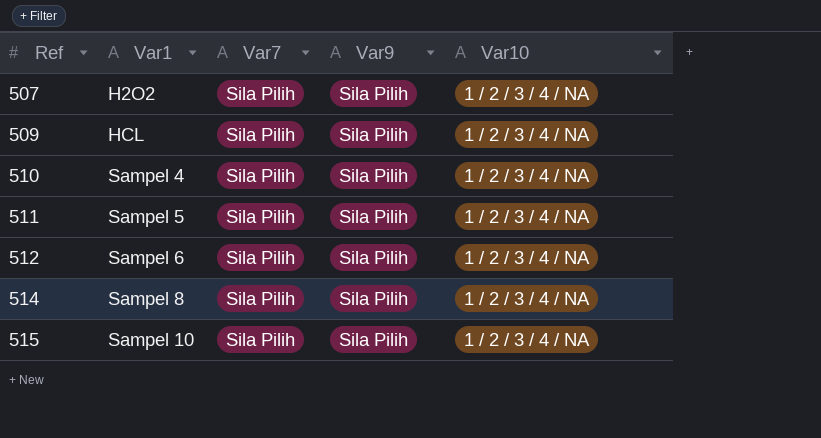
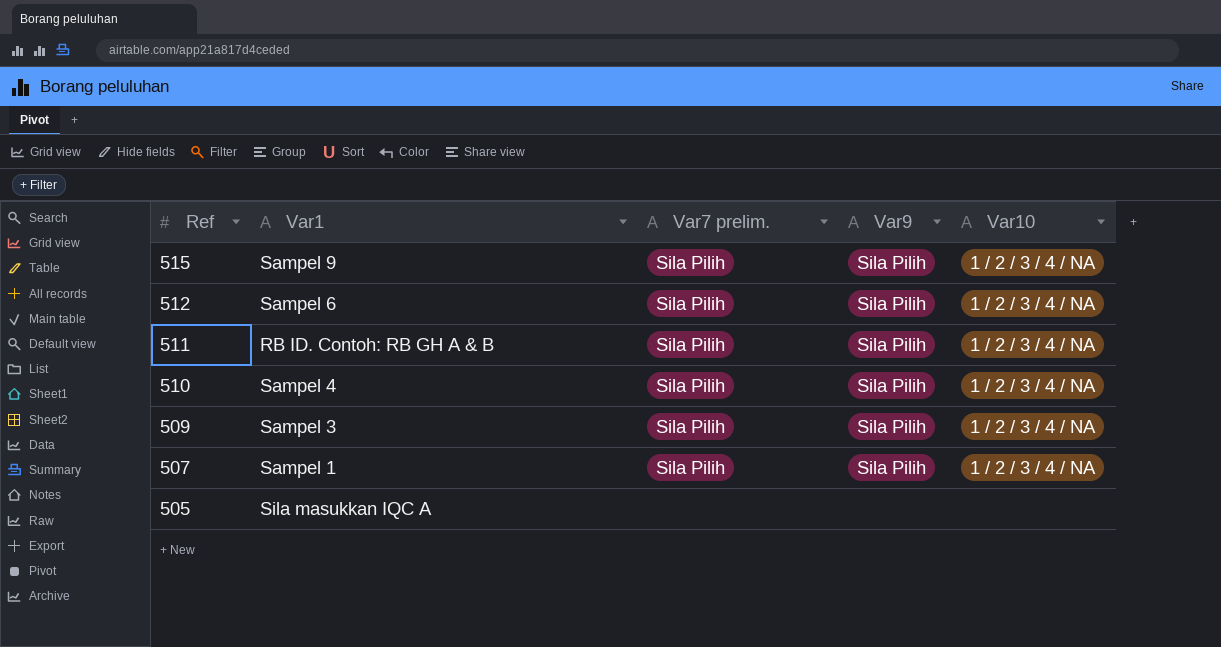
row order: Ref ascending -> Ref descending
column name: Var7 -> Var7 prelim.
row 514: Sampel 8 | Sila Pilih | Sila Pilih | 1 / 2 / 3 / 4 / NA -> none
515 | Var1: Sampel 10 -> Sampel 9
511 | Var1: Sampel 5 -> RB ID. Contoh: RB GH A & B
509 | Var1: HCL -> Sampel 3
507 | Var1: H2O2 -> Sampel 1
row 505: none -> Sila masukkan IQC A | none | none | none

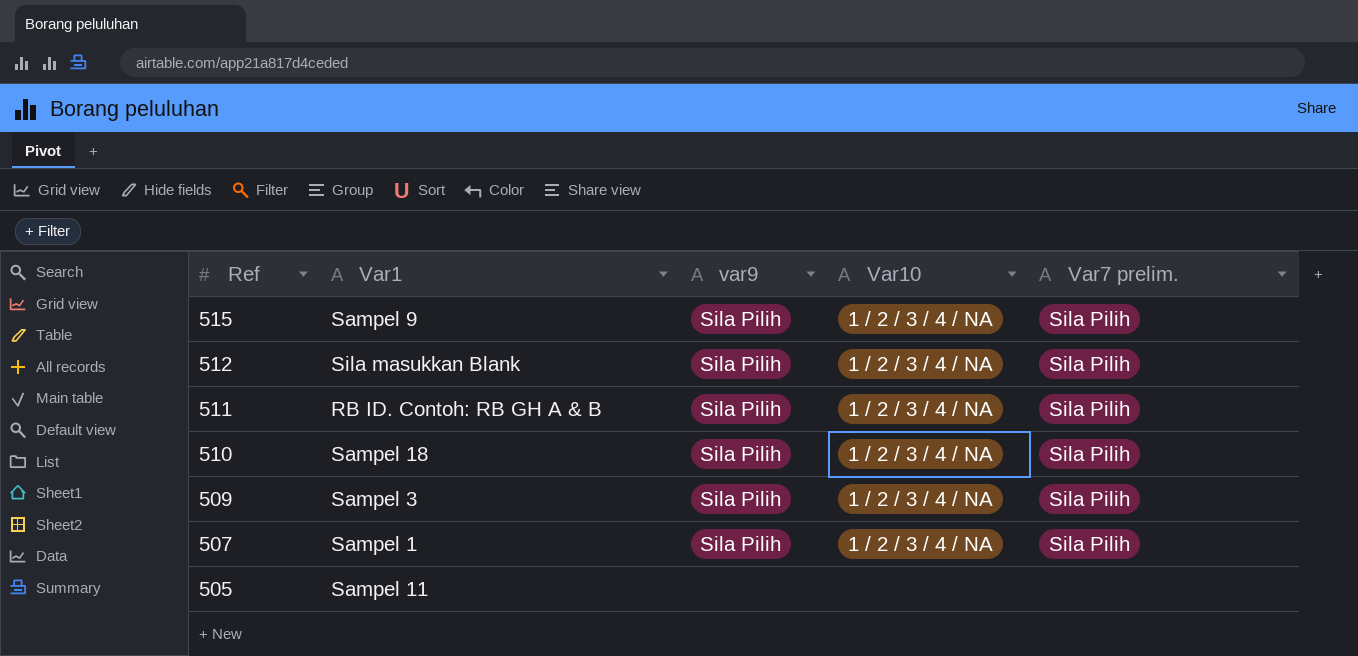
column name: Var9 -> var9
column Var7 prelim. | position: 3 -> 5
512 | Var1: Sampel 6 -> Sila masukkan Blank
510 | Var1: Sampel 4 -> Sampel 18
505 | Var1: Sila masukkan IQC A -> Sampel 11

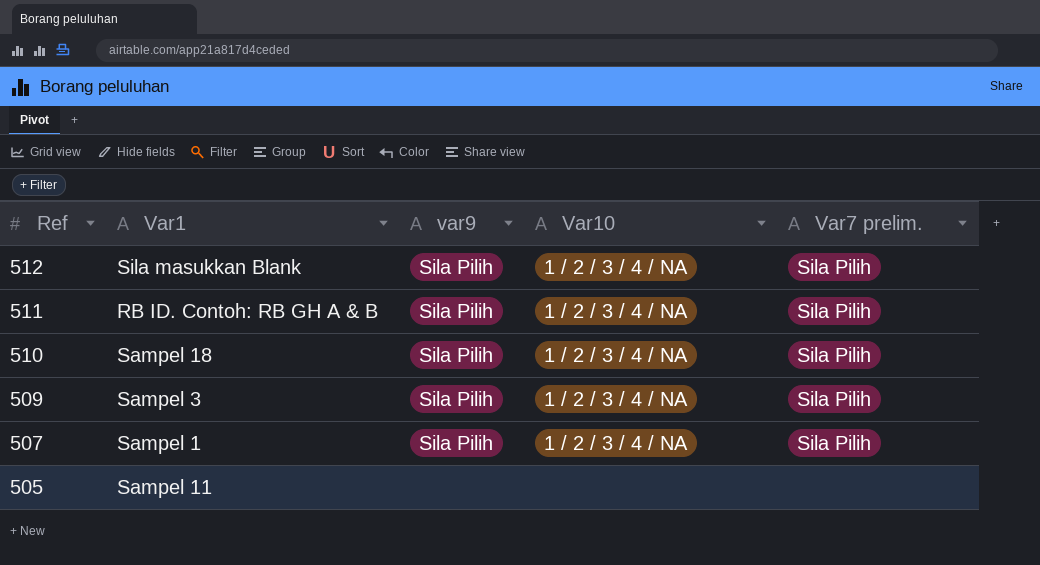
row 515: Sampel 9 | Sila Pilih | 1 / 2 / 3 / 4 / NA | Sila Pilih -> none

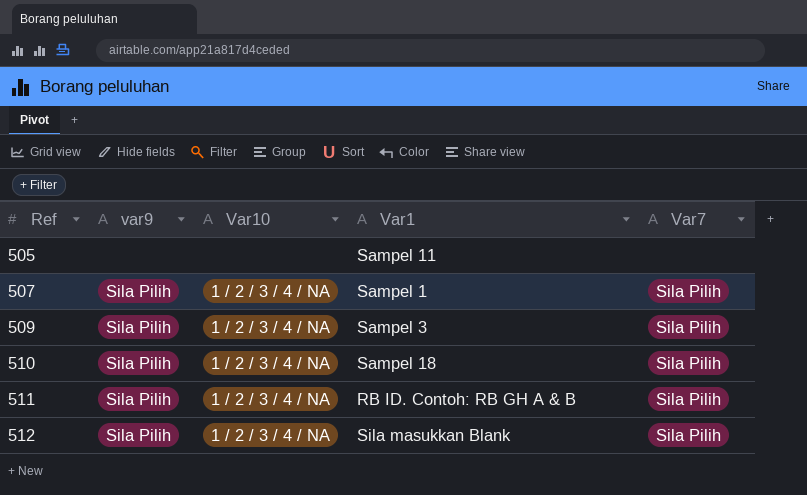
row order: Ref descending -> Ref ascending
column Var1 | position: 2 -> 4
column name: Var7 prelim. -> Var7

